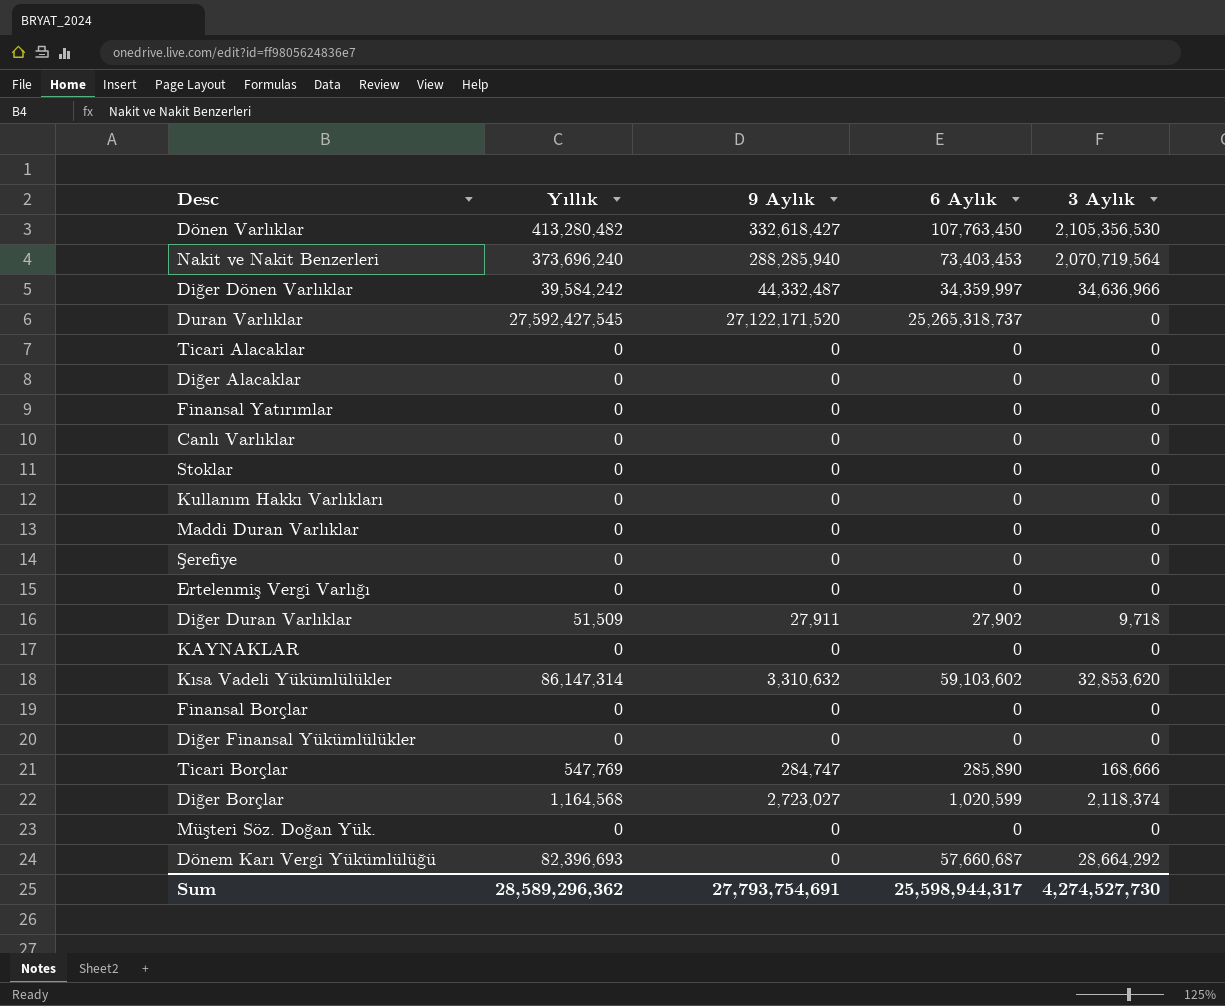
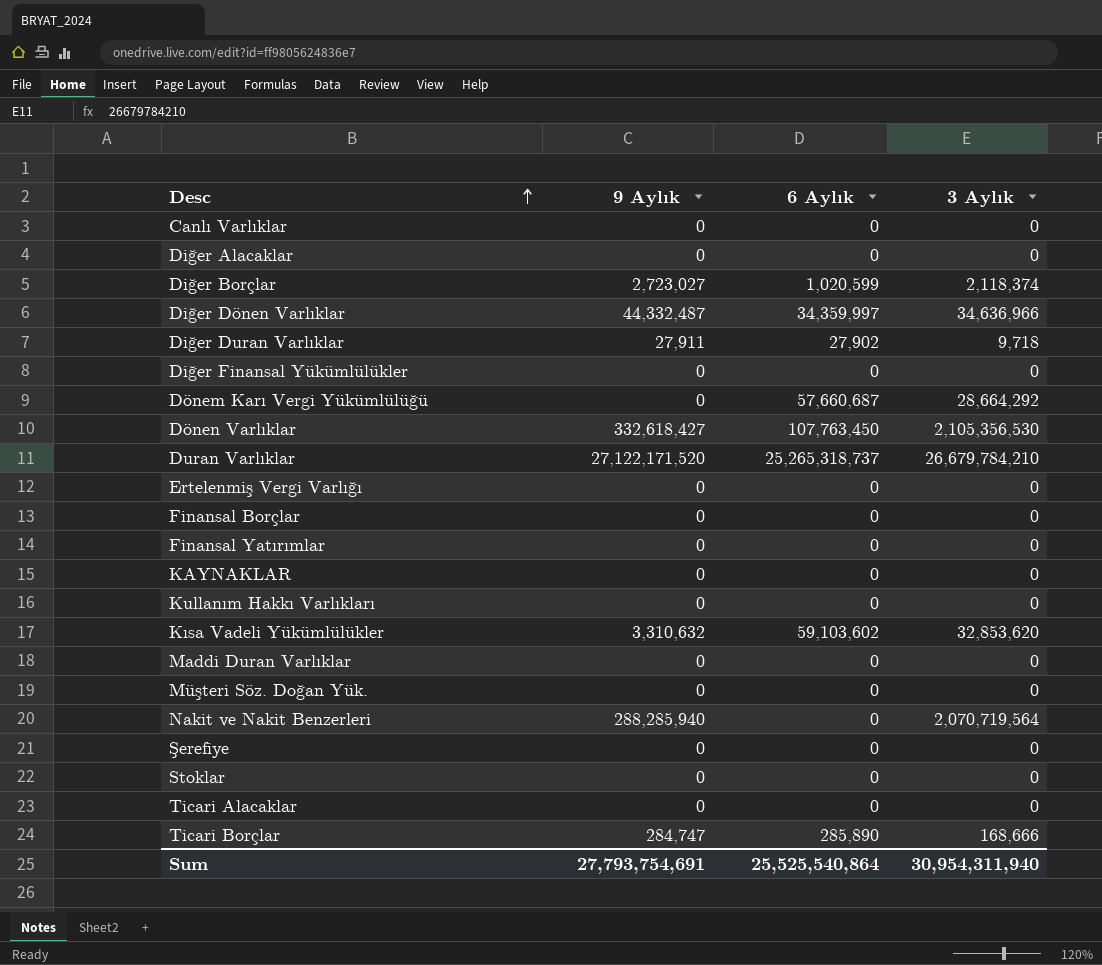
row order: none -> Desc ascending
column Yıllık | position: 2 -> none
Duran Varlıklar | 3 Aylık: 0 -> 26,679,784,210
Nakit ve Nakit Benzerleri | 6 Aylık: 73,403,453 -> 0
Sum | 6 Aylık: 25,598,944,317 -> 25,525,540,864
Sum | 3 Aylık: 4,274,527,730 -> 30,954,311,940

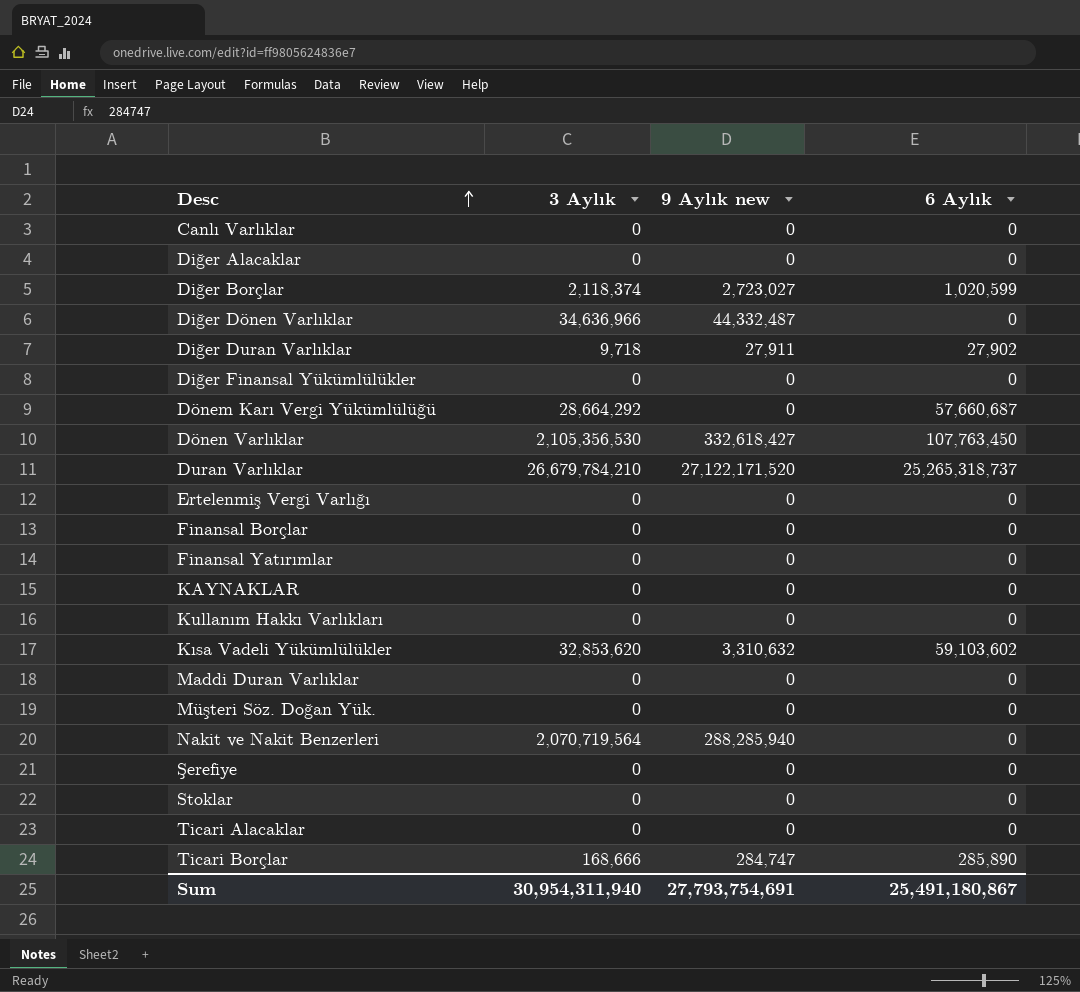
column 3 Aylık | position: 4 -> 2
column name: 9 Aylık -> 9 Aylık new
Diğer Dönen Varlıklar | 6 Aylık: 34,359,997 -> 0
Sum | 6 Aylık: 25,525,540,864 -> 25,491,180,867

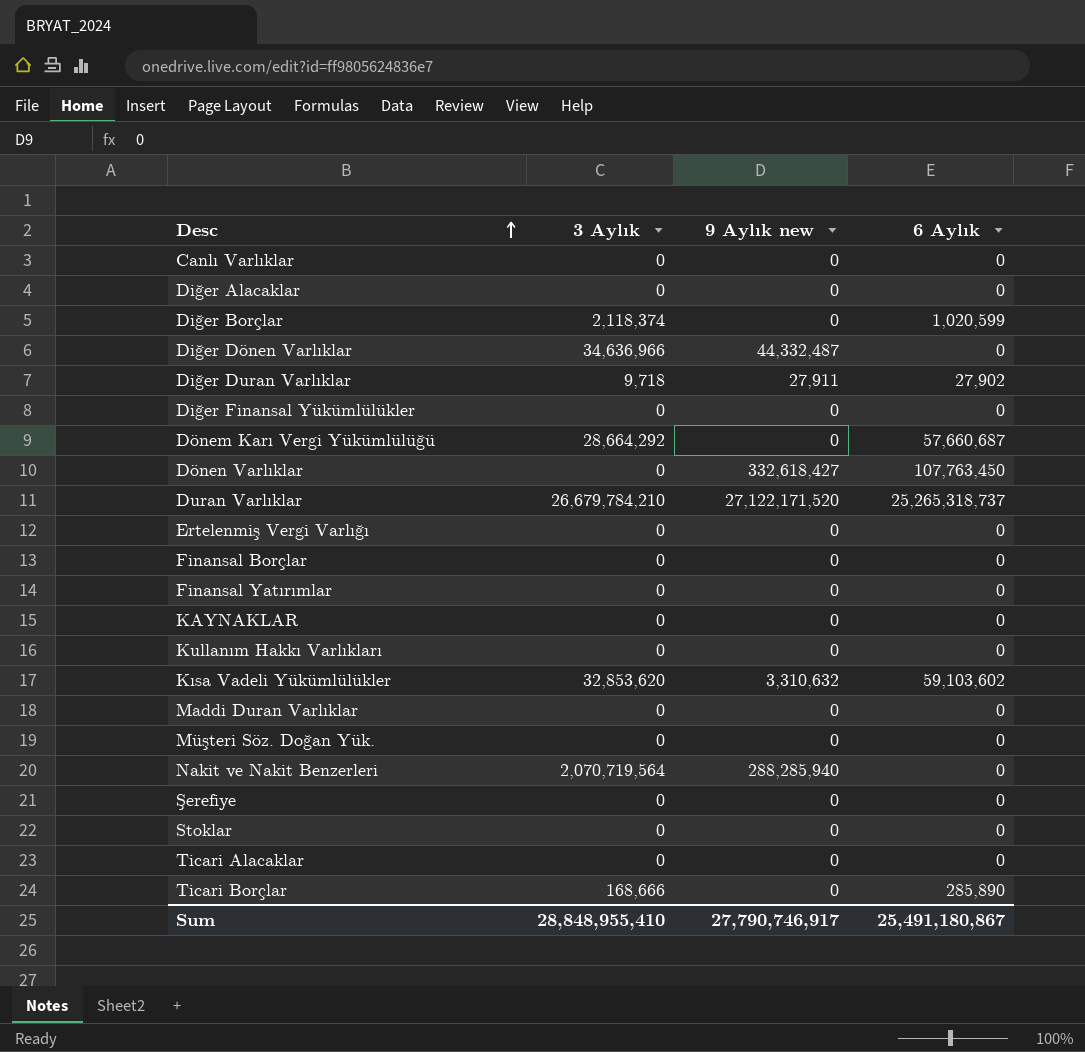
Diğer Borçlar | 9 Aylık new: 2,723,027 -> 0
Dönen Varlıklar | 3 Aylık: 2,105,356,530 -> 0
Ticari Borçlar | 9 Aylık new: 284,747 -> 0
Sum | 3 Aylık: 30,954,311,940 -> 28,848,955,410
Sum | 9 Aylık new: 27,793,754,691 -> 27,790,746,917

